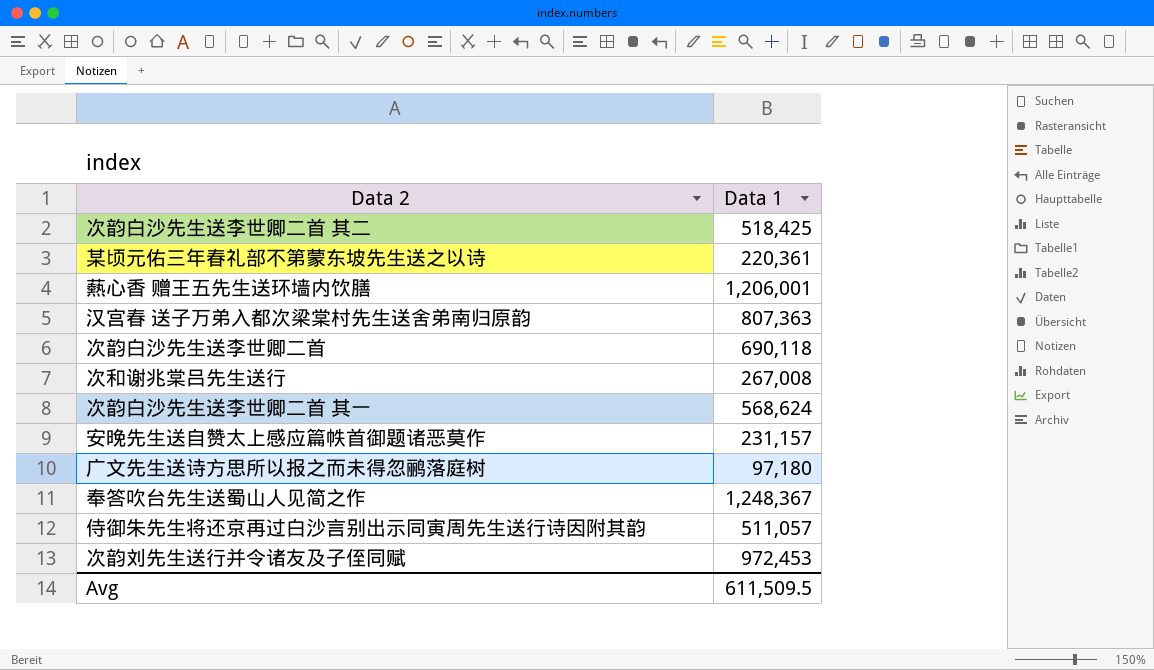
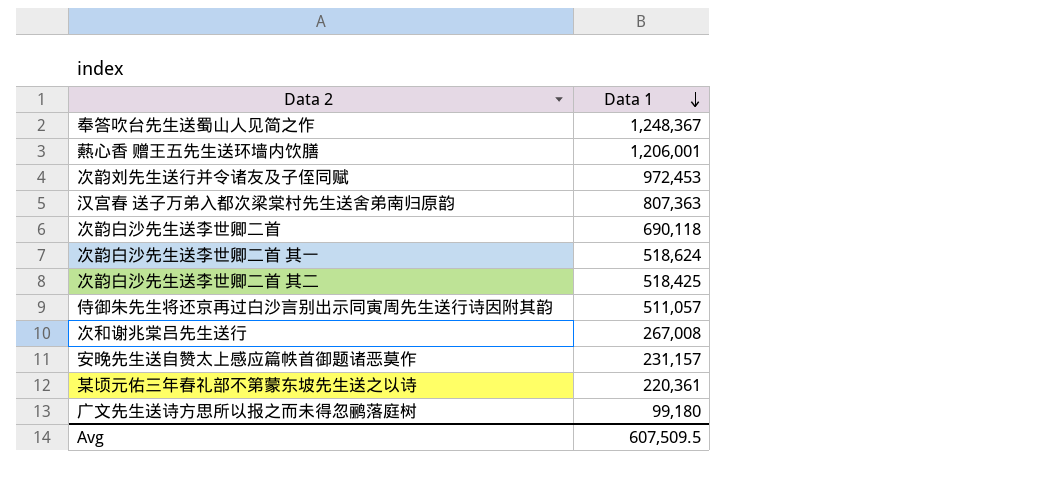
row order: none -> Data 1 descending
次韵白沙先生送李世卿二首 其一 | Data 1: 568,624 -> 518,624
广文先生送诗方思所以报之而未得忽鹂落庭树 | Data 1: 97,180 -> 99,180
Avg | Data 1: 611,509.5 -> 607,509.5

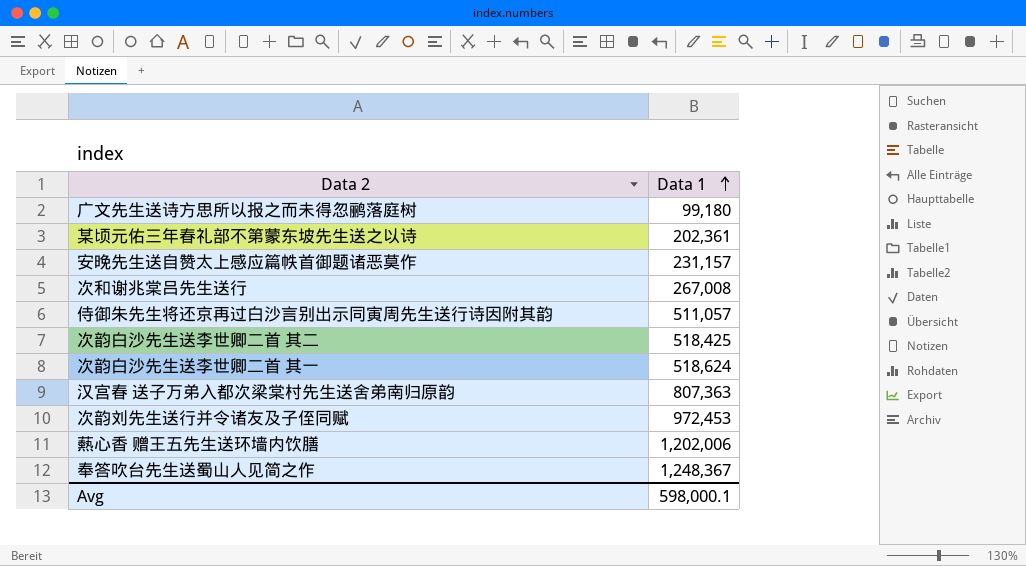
row order: Data 1 descending -> Data 1 ascending
row 次韵白沙先生送李世卿二首: 690,118 -> none
某顷元佑三年春礼部不第蒙东坡先生送之以诗 | Data 1: 220,361 -> 202,361
爇心香 赠王五先生送环墙内饮膳 | Data 1: 1,206,001 -> 1,202,006
Avg | Data 1: 607,509.5 -> 598,000.1

